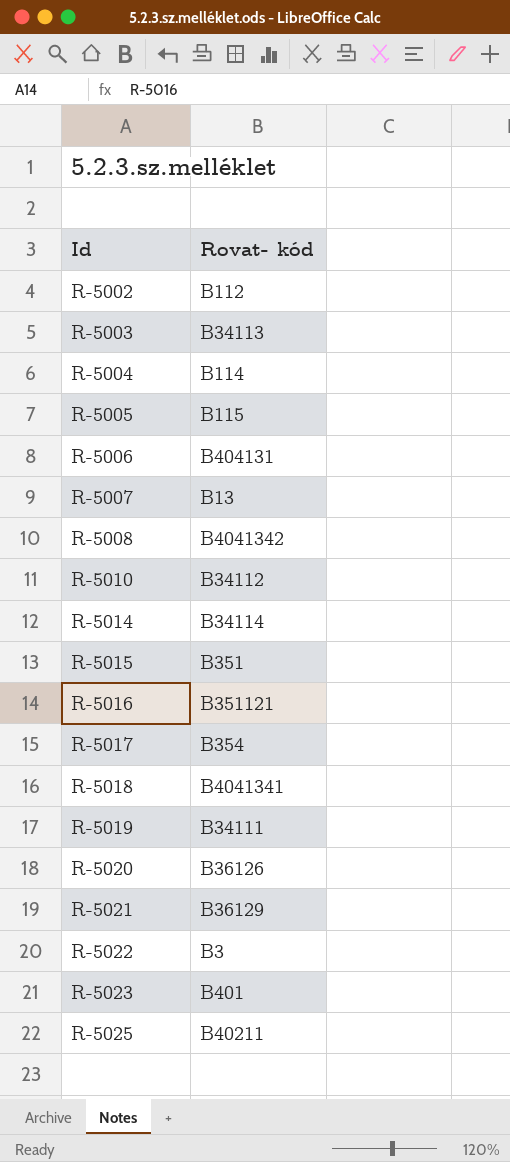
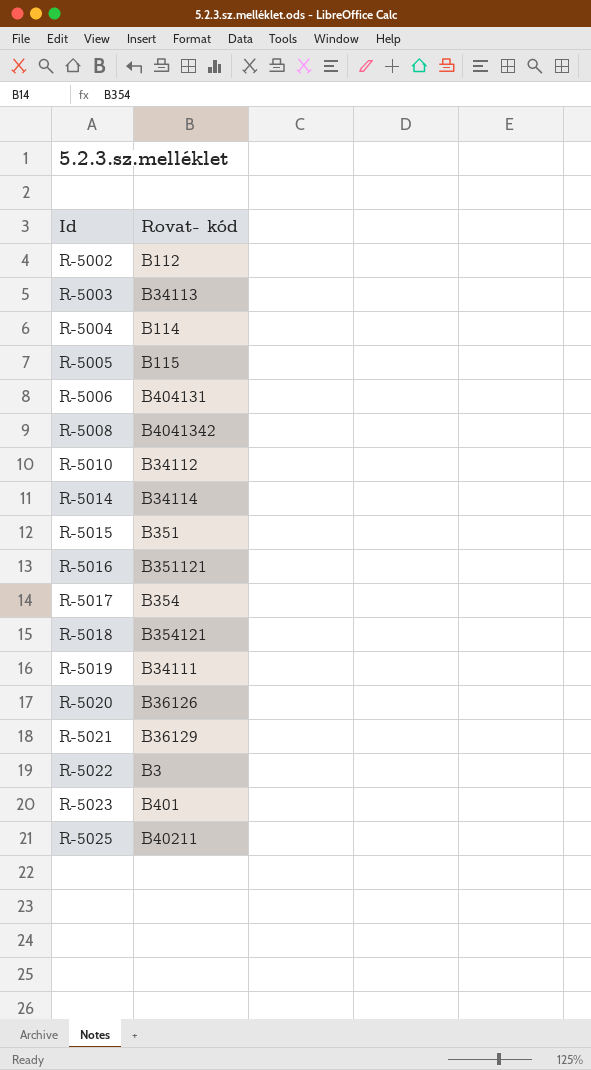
row R-5007: B13 -> none
R-5018 | Rovat- kód: B4041341 -> B354121

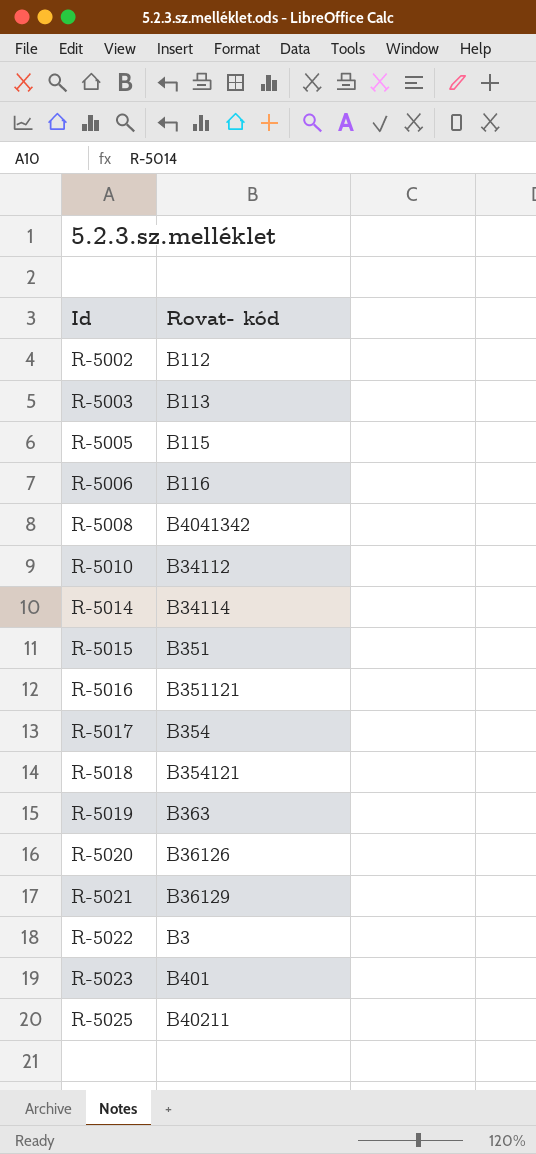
row R-5004: B114 -> none
R-5003 | Rovat- kód: B34113 -> B113
R-5006 | Rovat- kód: B404131 -> B116
R-5019 | Rovat- kód: B34111 -> B363

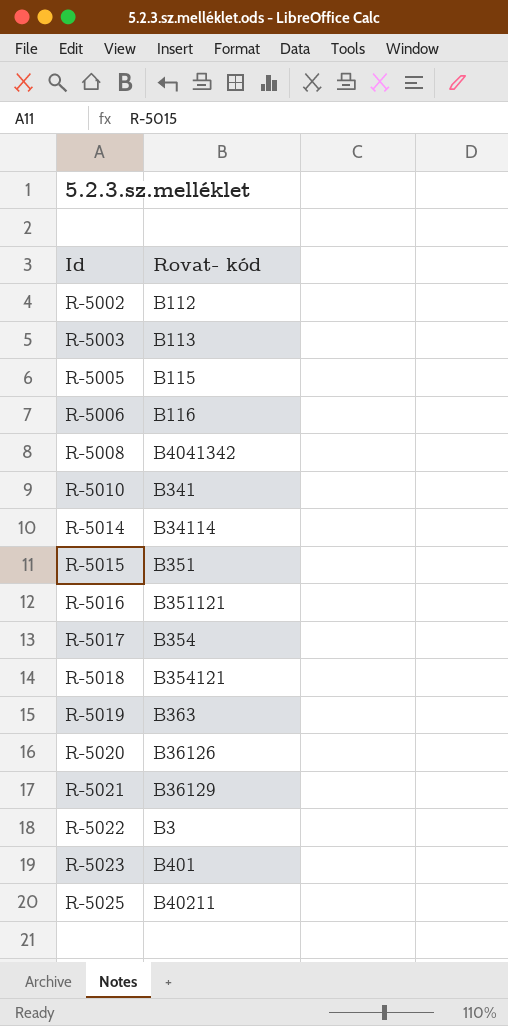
R-5010 | Rovat- kód: B34112 -> B341

